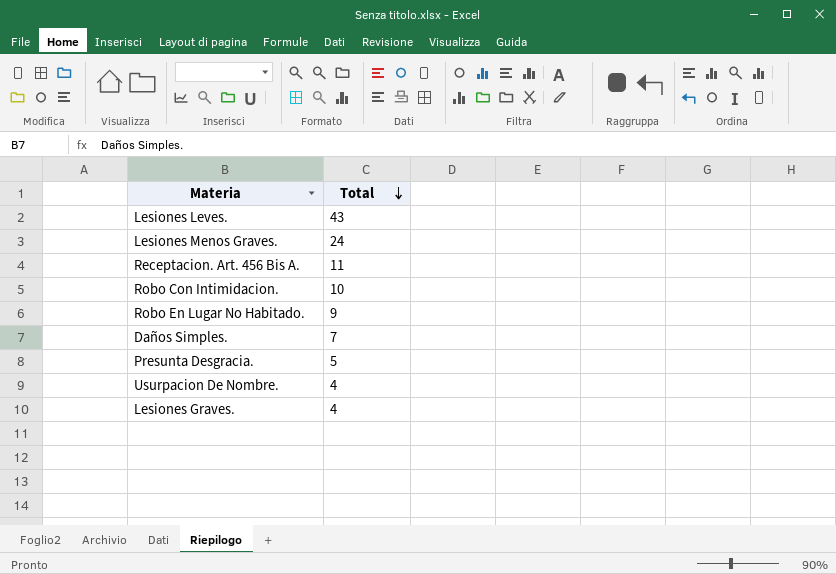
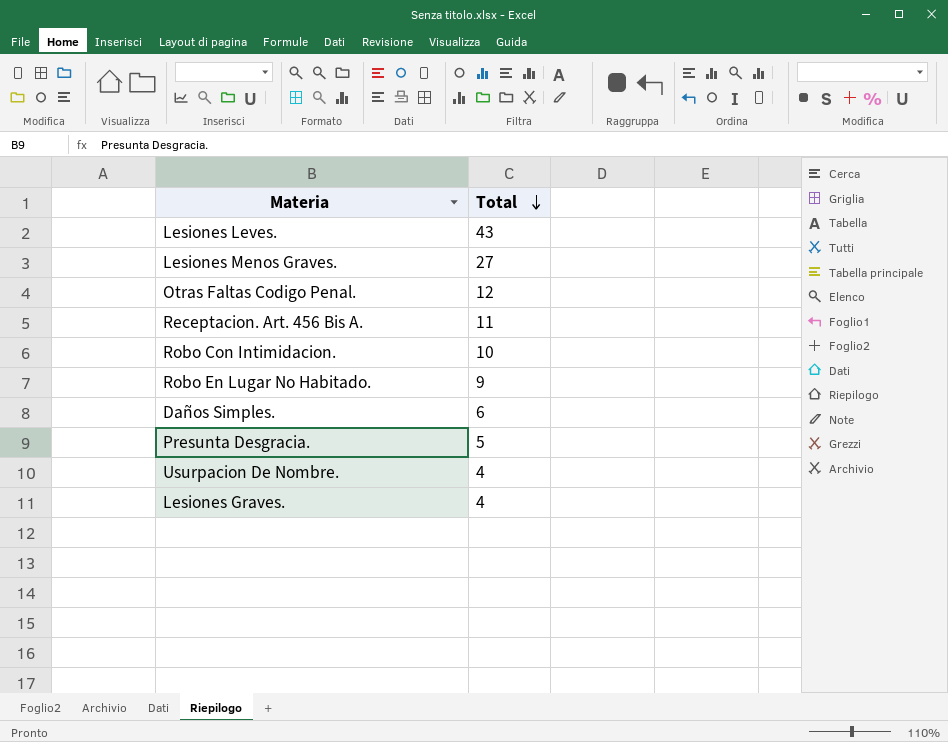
Lesiones Menos Graves. | Total: 24 -> 27
row Otras Faltas Codigo Penal.: none -> 12
Daños Simples. | Total: 7 -> 6

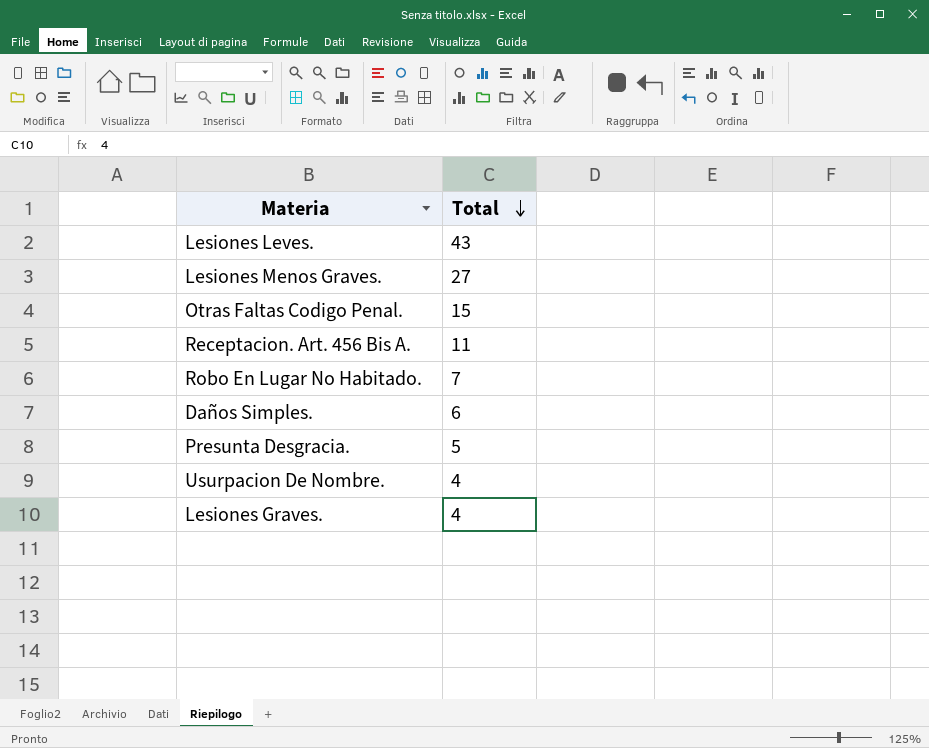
row Robo Con Intimidacion.: 10 -> none
Otras Faltas Codigo Penal. | Total: 12 -> 15
Robo En Lugar No Habitado. | Total: 9 -> 7

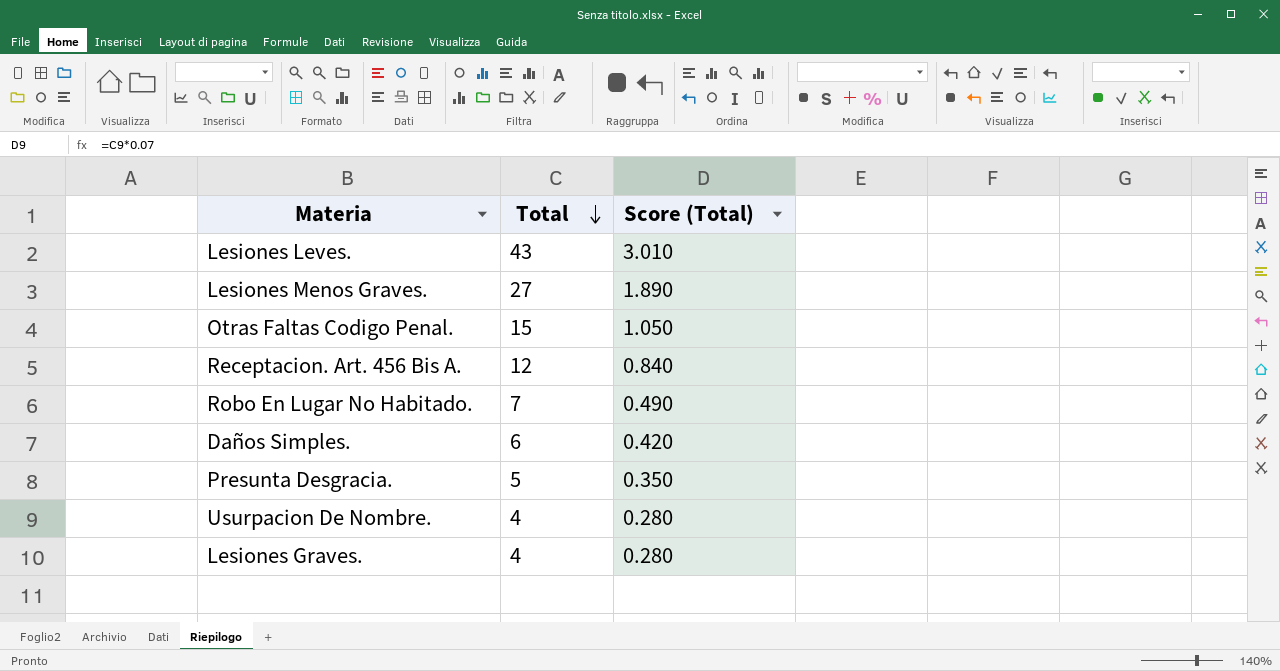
column Score (Total) | formula: none -> [Total] * 0.07
Receptacion. Art. 456 Bis A. | Total: 11 -> 12

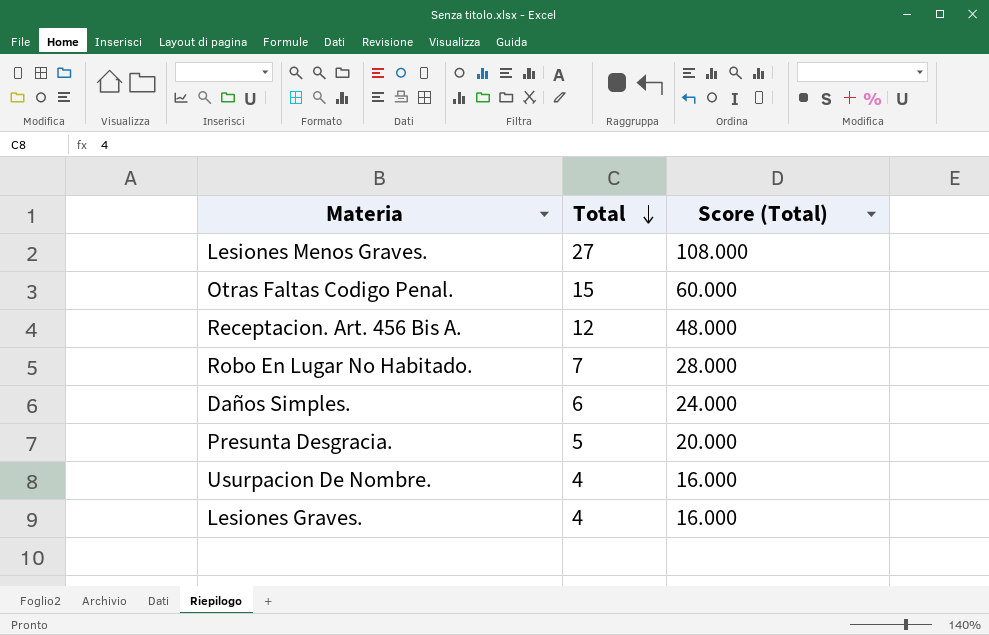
column Score (Total) | formula: [Total] * 0.07 -> [Total] * 4
row Lesiones Leves.: 43 | 3.010 -> none

